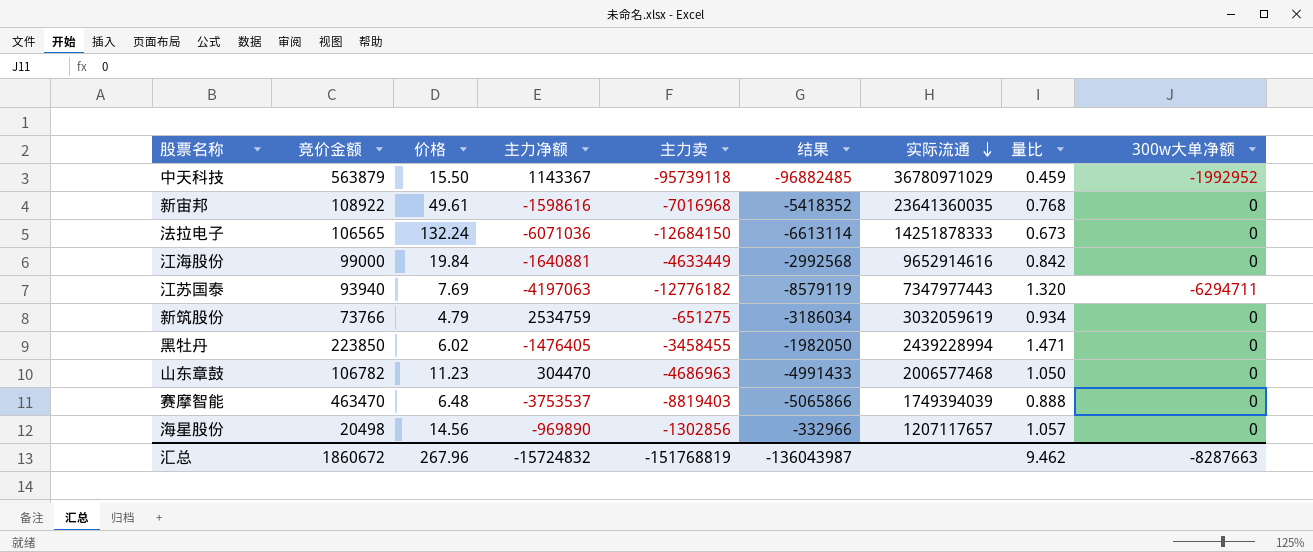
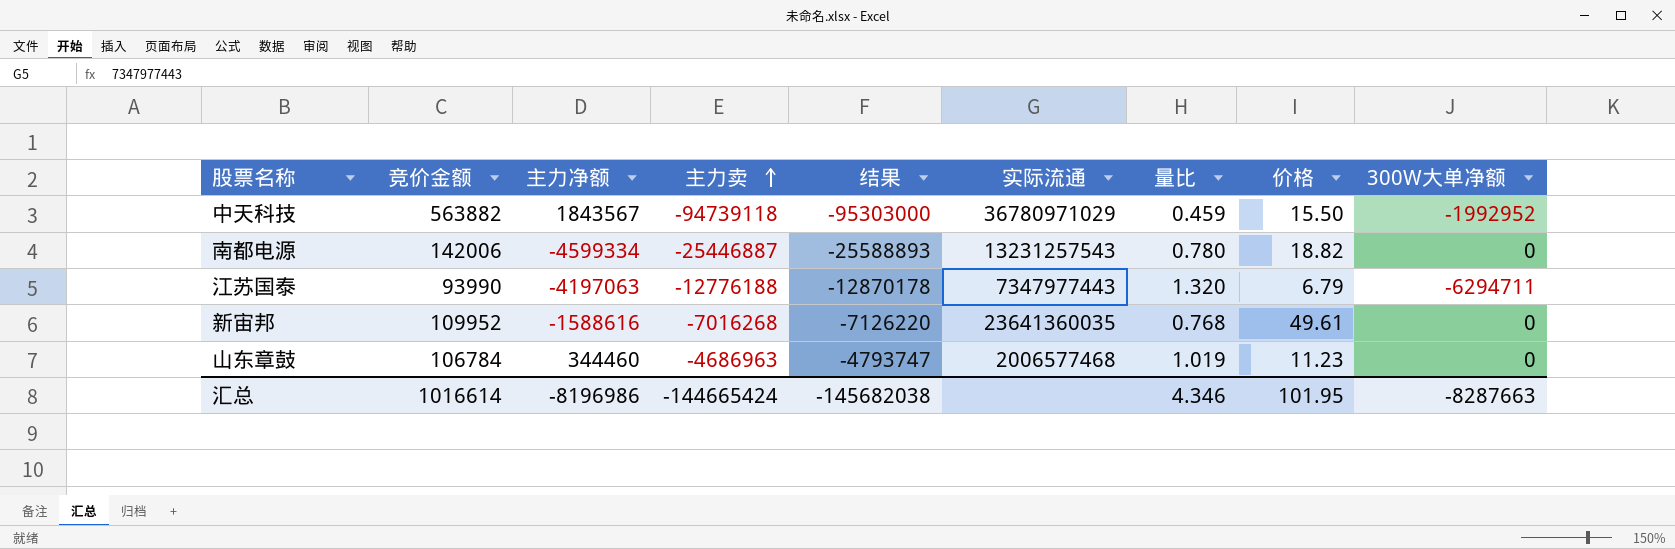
row order: 实际流通 descending -> 主力卖 ascending
column 结果 | formula: [主力卖] - [主力净额] -> [主力卖] - [竞价金额]
column 价格 | position: 3 -> 8
column name: 300w大单净额 -> 300W大单净额
row 法拉电子: 106565 | 132.24 | -6071036 | -12684150 | -6613114 | 14251878333 | 0.673 | 0 -> none
row 江海股份: 99000 | 19.84 | -1640881 | -4633449 | -2992568 | 9652914616 | 0.842 | 0 -> none
row 新筑股份: 73766 | 4.79 | 2534759 | -651275 | -3186034 | 3032059619 | 0.934 | 0 -> none
row 黑牡丹: 223850 | 6.02 | -1476405 | -3458455 | -1982050 | 2439228994 | 1.471 | 0 -> none
row 赛摩智能: 463470 | 6.48 | -3753537 | -8819403 | -5065866 | 1749394039 | 0.888 | 0 -> none
row 海星股份: 20498 | 14.56 | -969890 | -1302856 | -332966 | 1207117657 | 1.057 | 0 -> none
中天科技 | 竞价金额: 563879 -> 563882
中天科技 | 主力净额: 1143367 -> 1843567
中天科技 | 主力卖: -95739118 -> -94739118
row 南都电源: none -> 142006 | -4599334 | -25446887 | -25588893 | 13231257543 | 0.780 | 18.82 | 0
江苏国泰 | 竞价金额: 93940 -> 93990
江苏国泰 | 主力卖: -12776182 -> -12776188
江苏国泰 | 价格: 7.69 -> 6.79
新宙邦 | 竞价金额: 108922 -> 109952
新宙邦 | 主力净额: -1598616 -> -1588616
新宙邦 | 主力卖: -7016968 -> -7016268
山东章鼓 | 竞价金额: 106782 -> 106784
山东章鼓 | 主力净额: 304470 -> 344460
山东章鼓 | 量比: 1.050 -> 1.019
汇总 | 竞价金额: 1860672 -> 1016614
汇总 | 主力净额: -15724832 -> -8196986
汇总 | 主力卖: -151768819 -> -144665424
汇总 | 结果: -136043987 -> -145682038
汇总 | 量比: 9.462 -> 4.346
汇总 | 价格: 267.96 -> 101.95

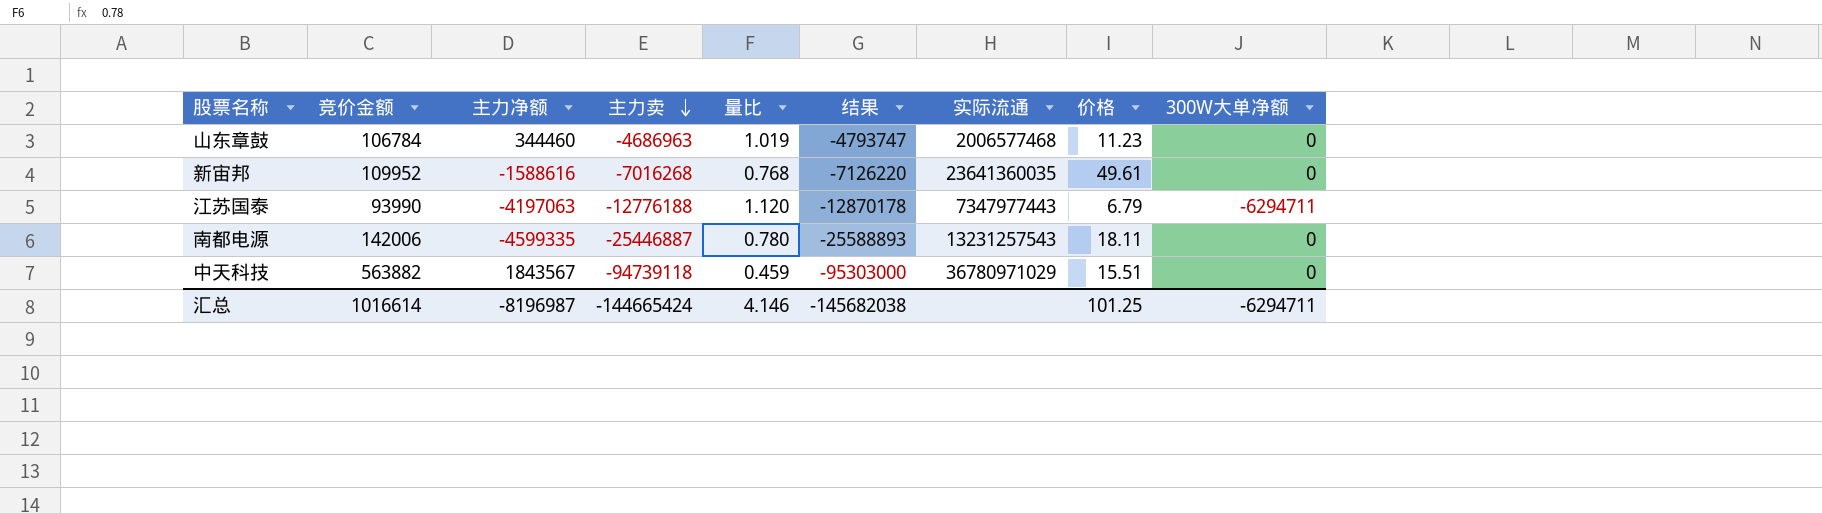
row order: 主力卖 ascending -> 主力卖 descending
column 量比 | position: 7 -> 5
江苏国泰 | 量比: 1.320 -> 1.120
南都电源 | 主力净额: -4599334 -> -4599335
南都电源 | 价格: 18.82 -> 18.11
中天科技 | 价格: 15.50 -> 15.51
中天科技 | 300W大单净额: -1992952 -> 0
汇总 | 主力净额: -8196986 -> -8196987
汇总 | 量比: 4.346 -> 4.146
汇总 | 价格: 101.95 -> 101.25
汇总 | 300W大单净额: -8287663 -> -6294711

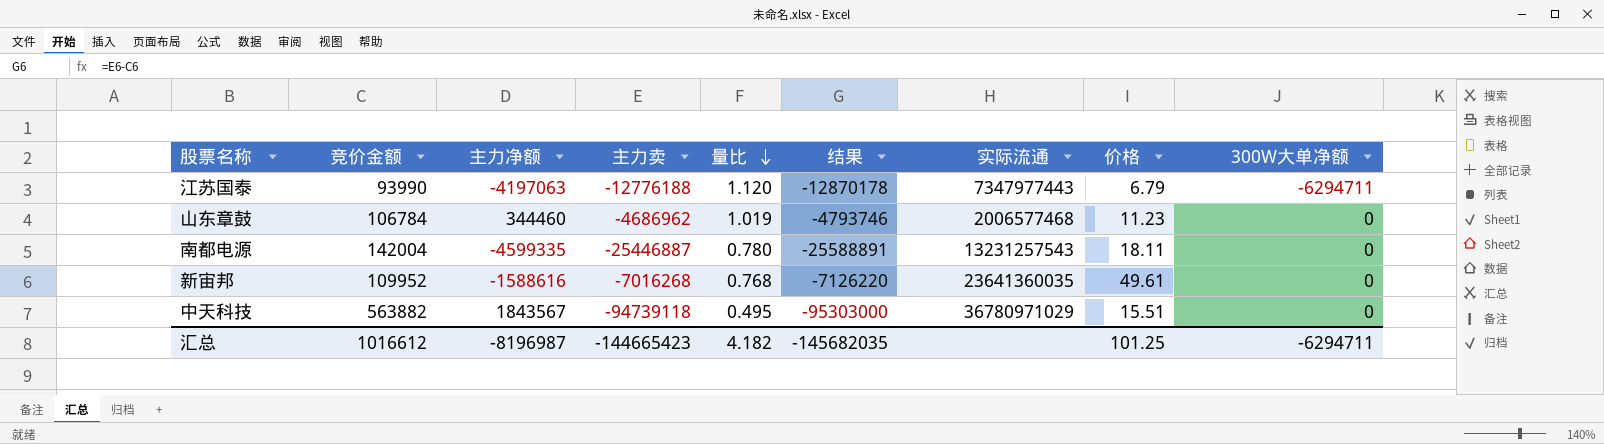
row order: 主力卖 descending -> 量比 descending
山东章鼓 | 主力卖: -4686963 -> -4686962
山东章鼓 | 结果: -4793747 -> -4793746
南都电源 | 竞价金额: 142006 -> 142004
南都电源 | 结果: -25588893 -> -25588891
中天科技 | 量比: 0.459 -> 0.495
汇总 | 竞价金额: 1016614 -> 1016612
汇总 | 主力卖: -144665424 -> -144665423
汇总 | 量比: 4.146 -> 4.182
汇总 | 结果: -145682038 -> -145682035

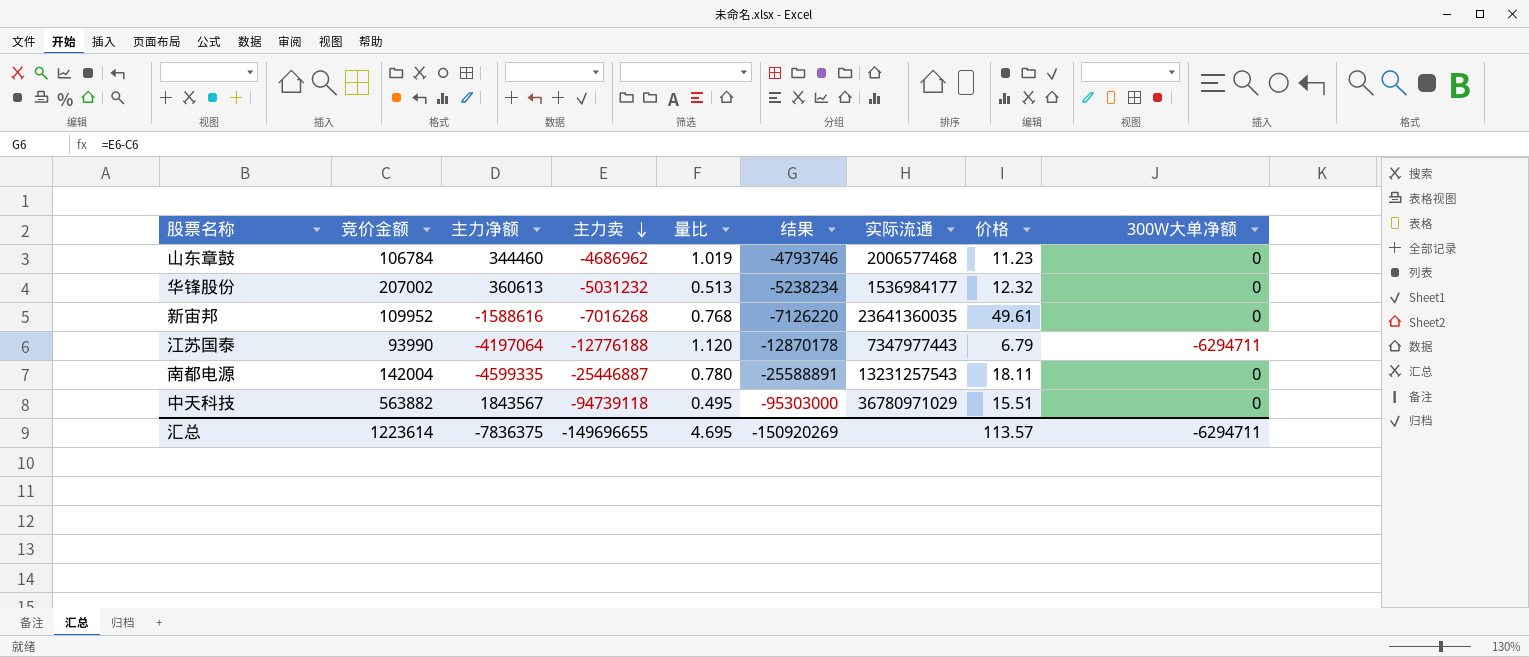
row order: 量比 descending -> 主力卖 descending
row 华锋股份: none -> 207002 | 360613 | -5031232 | 0.513 | -5238234 | 1536984177 | 12.32 | 0
江苏国泰 | 主力净额: -4197063 -> -4197064
汇总 | 竞价金额: 1016612 -> 1223614
汇总 | 主力净额: -8196987 -> -7836375
汇总 | 主力卖: -144665423 -> -149696655
汇总 | 量比: 4.182 -> 4.695
汇总 | 结果: -145682035 -> -150920269
汇总 | 价格: 101.25 -> 113.57

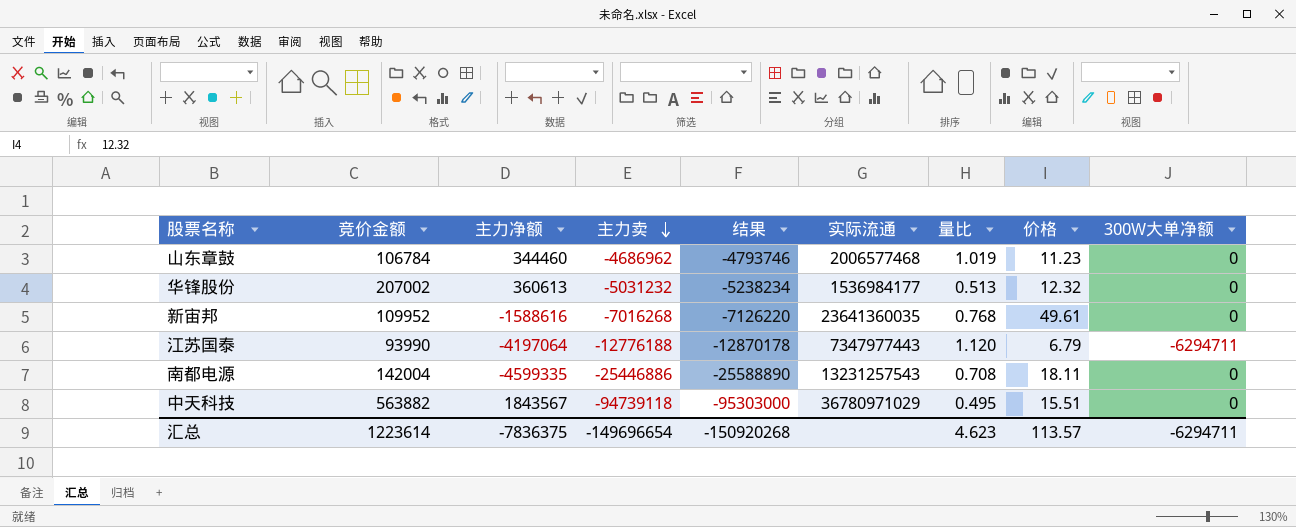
column 量比 | position: 5 -> 7
南都电源 | 主力卖: -25446887 -> -25446886
南都电源 | 结果: -25588891 -> -25588890
南都电源 | 量比: 0.780 -> 0.708
汇总 | 主力卖: -149696655 -> -149696654
汇总 | 结果: -150920269 -> -150920268
汇总 | 量比: 4.695 -> 4.623

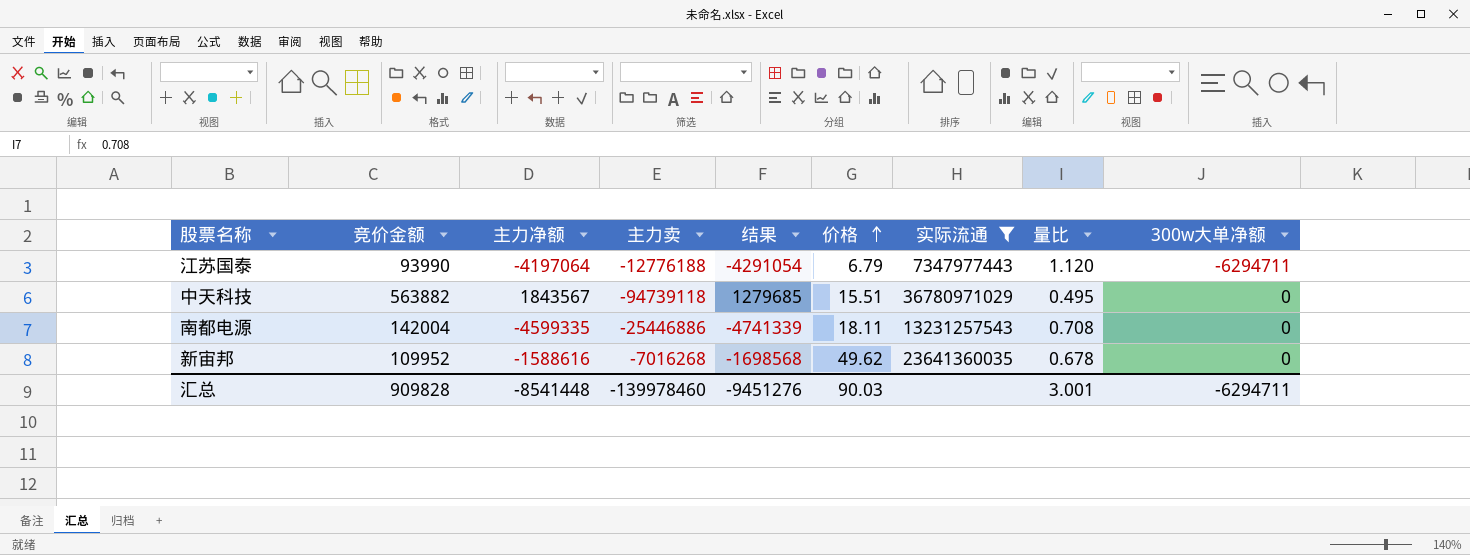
filter: none -> 实际流通 >= 7347977443
row order: 主力卖 descending -> 价格 ascending
column 结果 | formula: [主力卖] - [竞价金额] -> [主力净额] - [竞价金额]
column 价格 | position: 8 -> 6
column name: 300W大单净额 -> 300w大单净额
新宙邦 | 价格: 49.61 -> 49.62
新宙邦 | 量比: 0.768 -> 0.678
汇总 | 竞价金额: 1223614 -> 909828
汇总 | 主力净额: -7836375 -> -8541448
汇总 | 主力卖: -149696654 -> -139978460
汇总 | 结果: -150920268 -> -9451276
汇总 | 价格: 113.57 -> 90.03
汇总 | 量比: 4.623 -> 3.001

